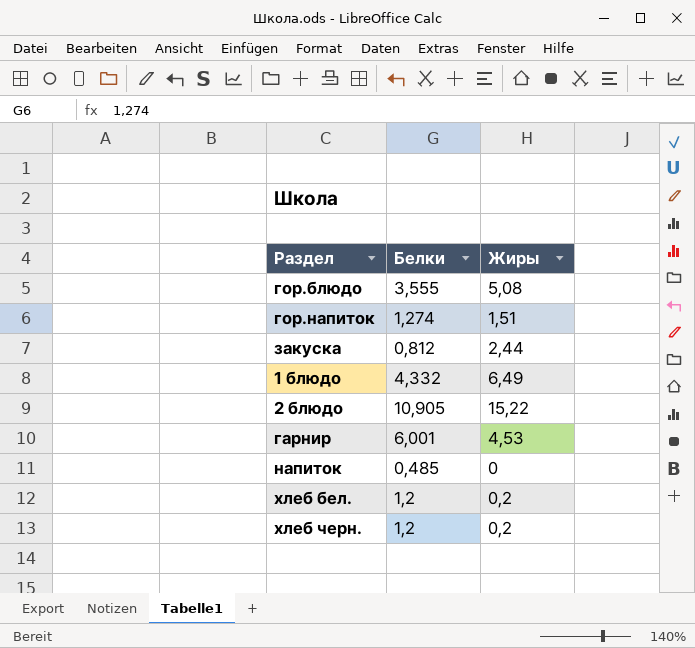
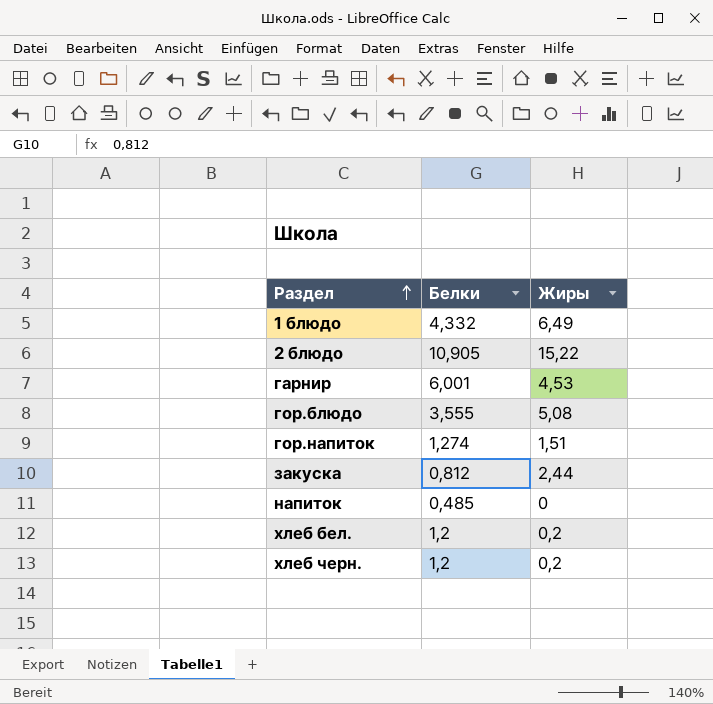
row order: none -> Раздел ascending

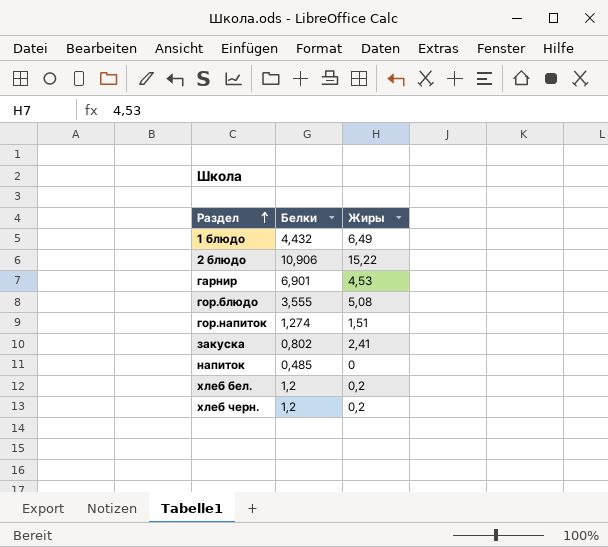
1 блюдо | Белки: 4,332 -> 4,432
2 блюдо | Белки: 10,905 -> 10,906
гарнир | Белки: 6,001 -> 6,901
закуска | Белки: 0,812 -> 0,802
закуска | Жиры: 2,44 -> 2,41

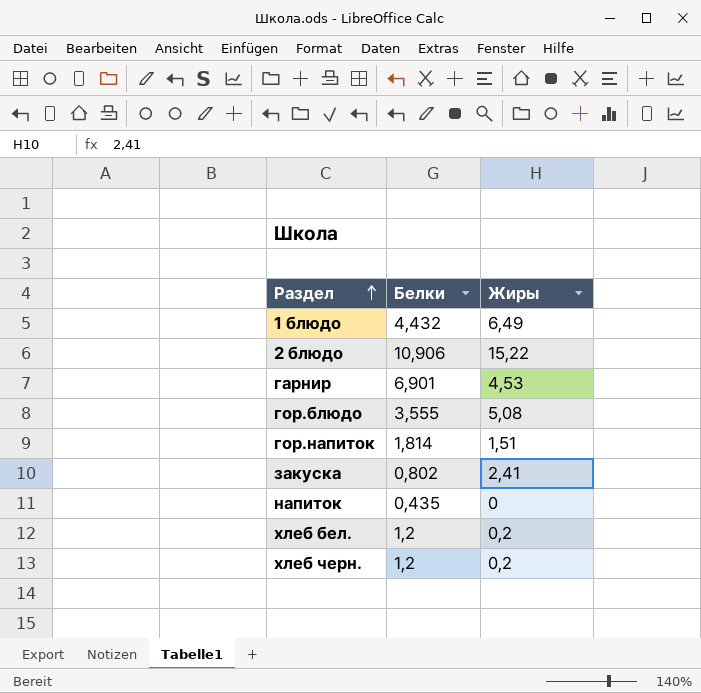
гор.напиток | Белки: 1,274 -> 1,814
напиток | Белки: 0,485 -> 0,435

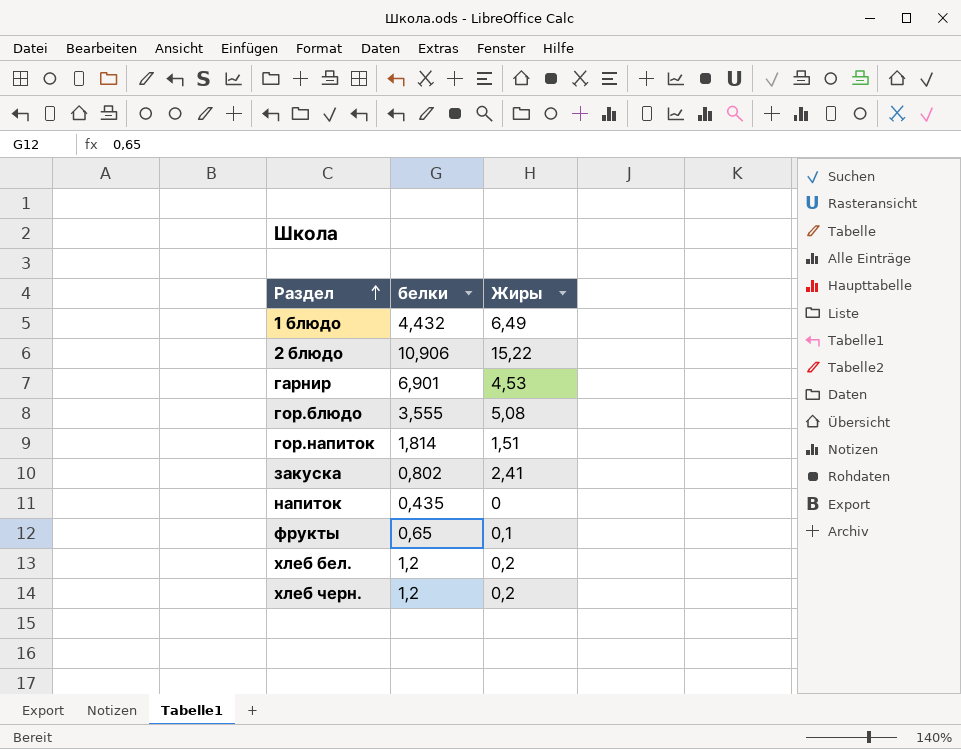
column name: Белки -> белки
row фрукты: none -> 0,65 | 0,1

